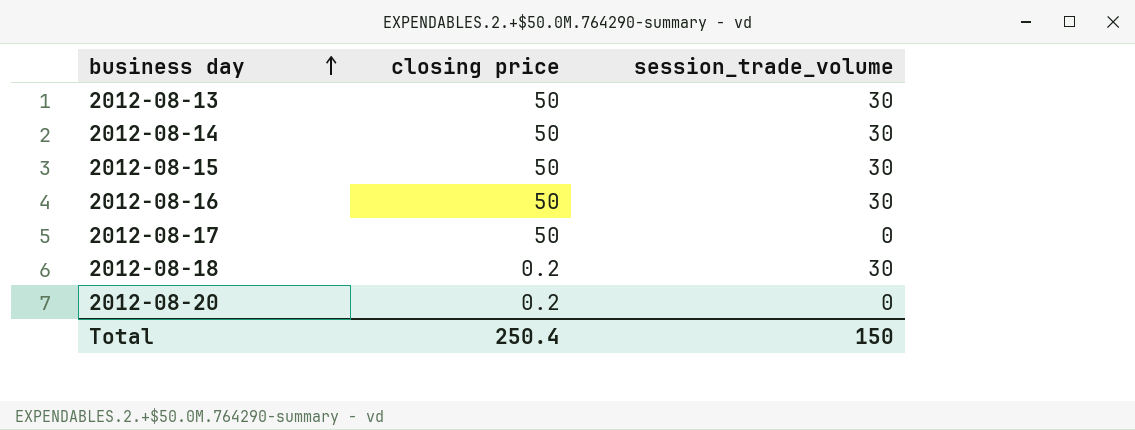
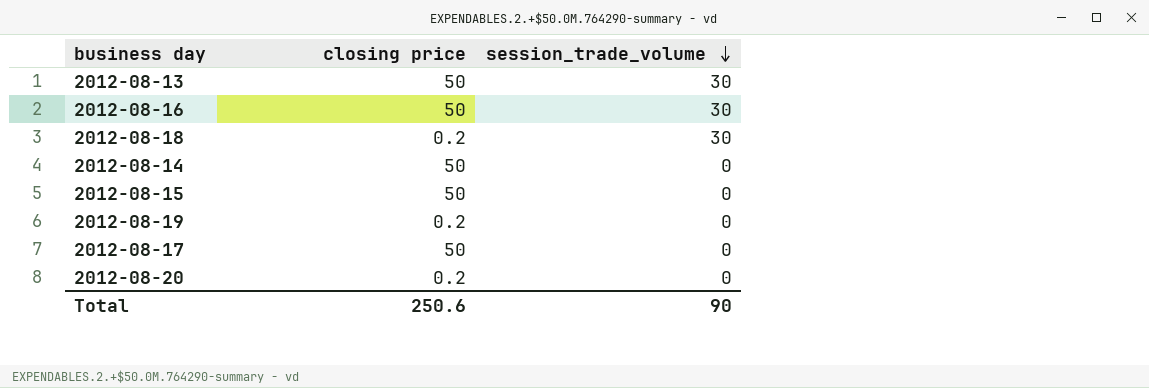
row order: business day ascending -> session_trade_volume descending
2012-08-14 | session_trade_volume: 30 -> 0
2012-08-15 | session_trade_volume: 30 -> 0
row 2012-08-19: none -> 0.2 | 0
Total | closing price: 250.4 -> 250.6
Total | session_trade_volume: 150 -> 90

